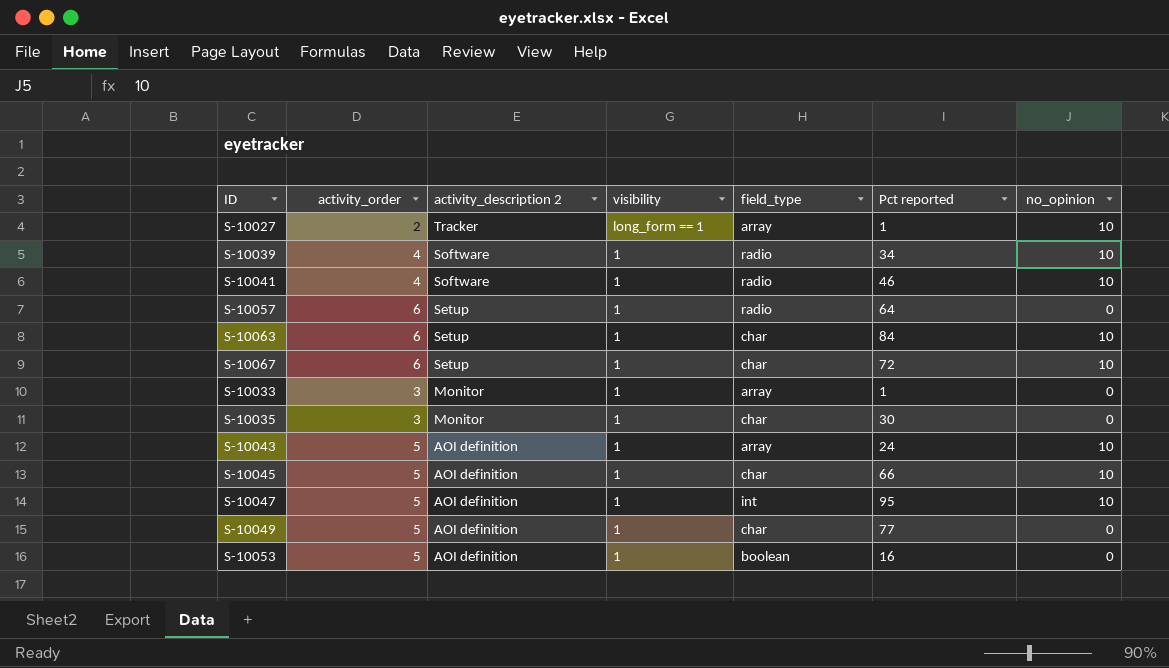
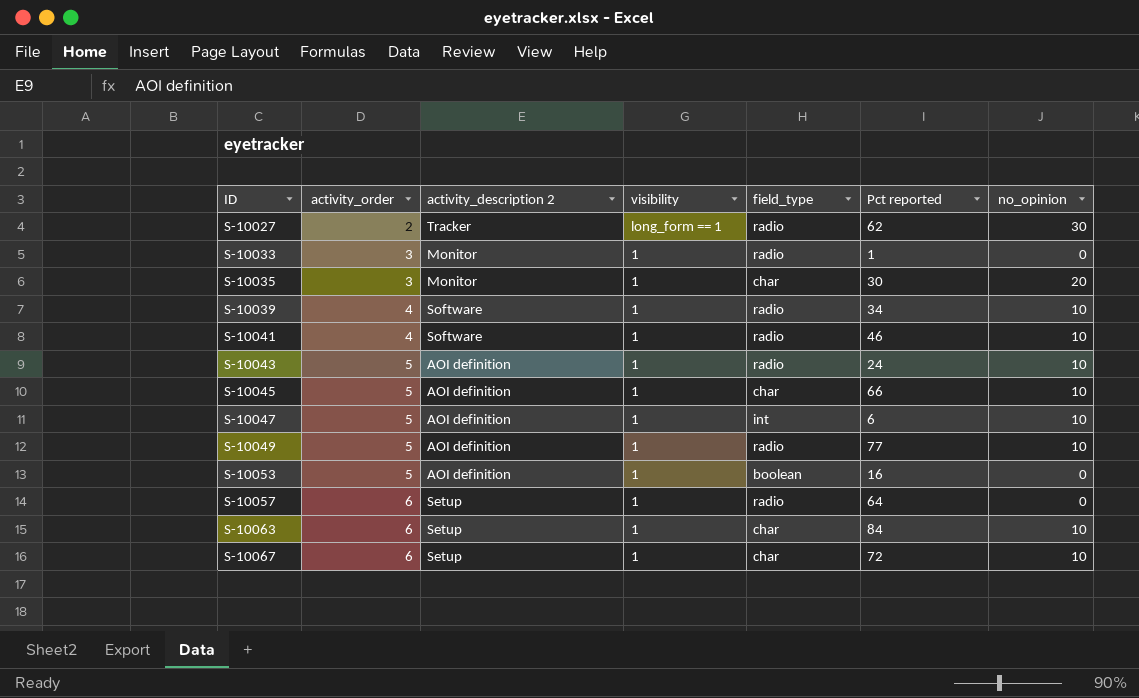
row order: activity_description 2 descending -> ID ascending
S-10027 | field_type: array -> radio
S-10027 | Pct reported: 1 -> 62
S-10027 | no_opinion: 10 -> 30
S-10033 | field_type: array -> radio
S-10035 | no_opinion: 0 -> 20
S-10043 | field_type: array -> radio
S-10047 | Pct reported: 95 -> 6
S-10049 | field_type: char -> radio
S-10049 | no_opinion: 0 -> 10

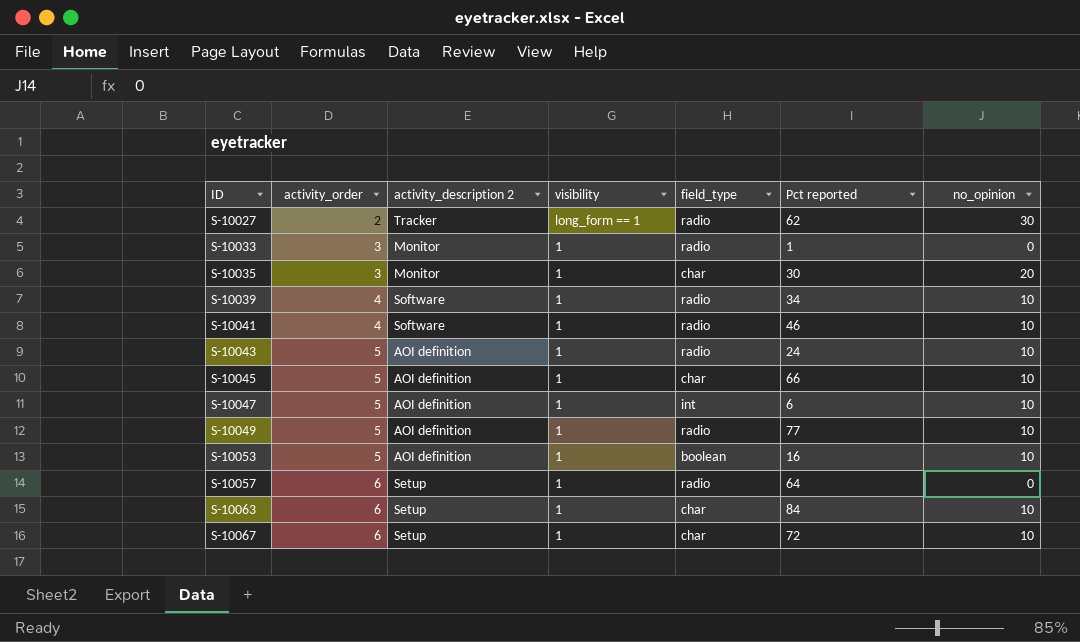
S-10053 | no_opinion: 0 -> 10

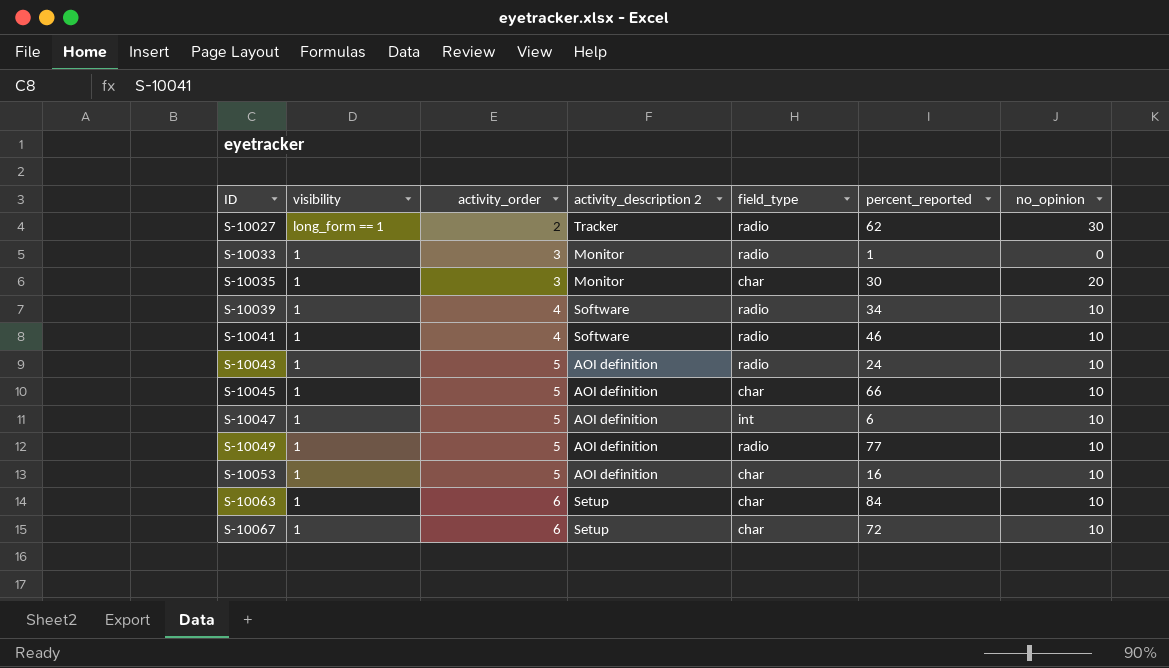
column visibility | position: 4 -> 2
column name: Pct reported -> percent_reported
row S-10057: 6 | Setup | 1 | radio | 64 | 0 -> none
S-10053 | field_type: boolean -> char

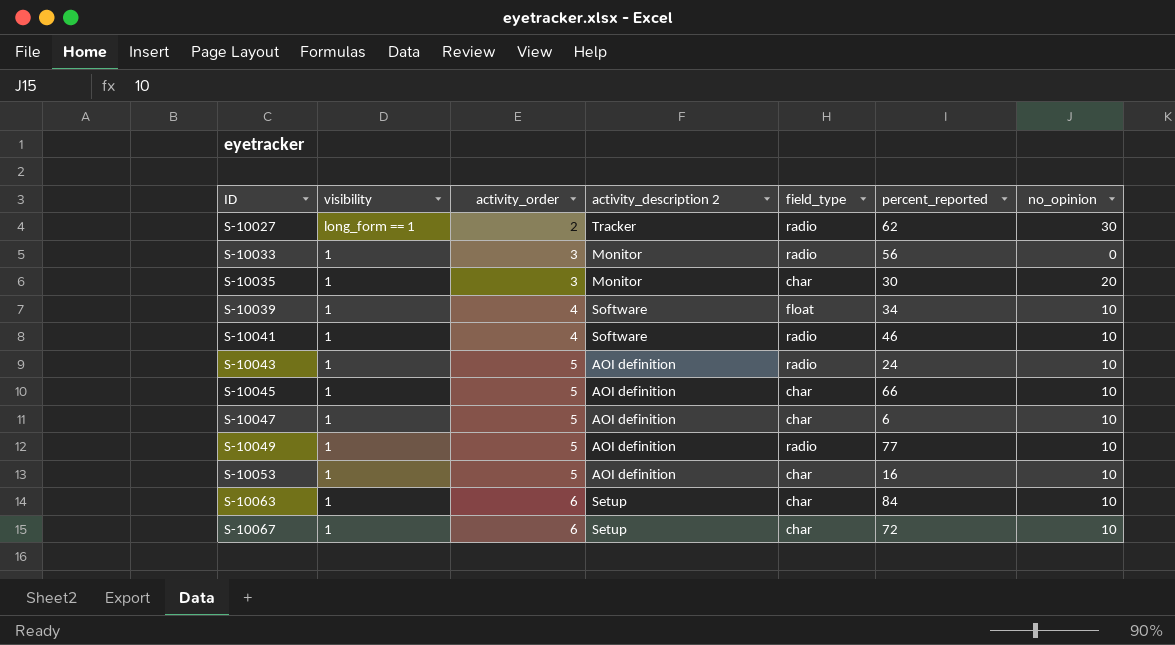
S-10033 | percent_reported: 1 -> 56
S-10039 | field_type: radio -> float
S-10047 | field_type: int -> char

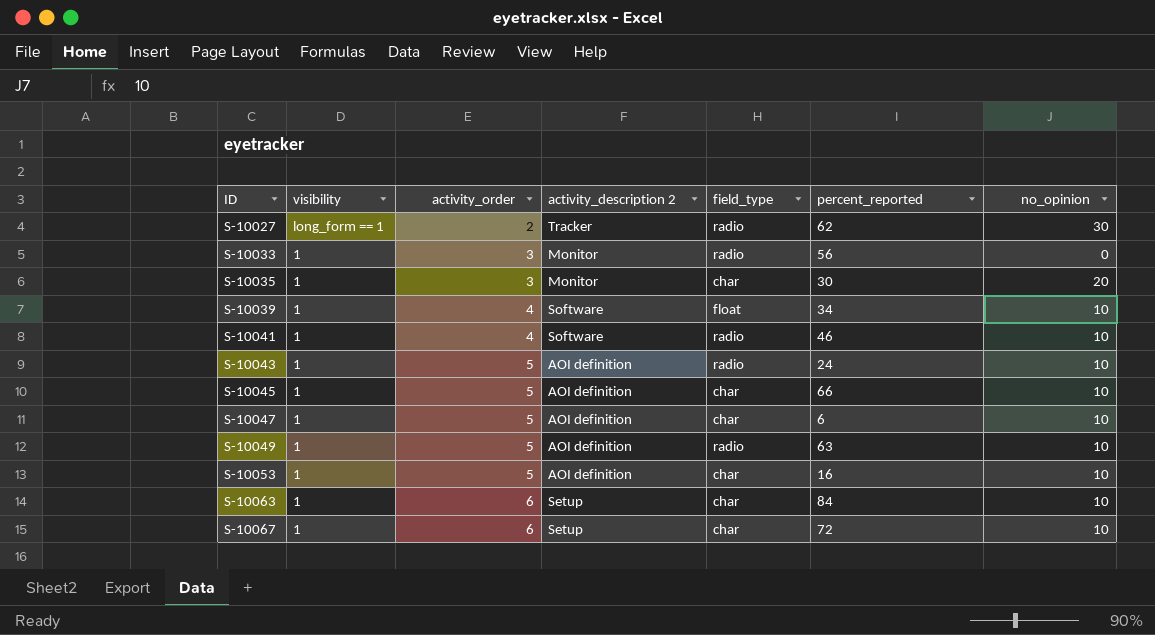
S-10049 | percent_reported: 77 -> 63

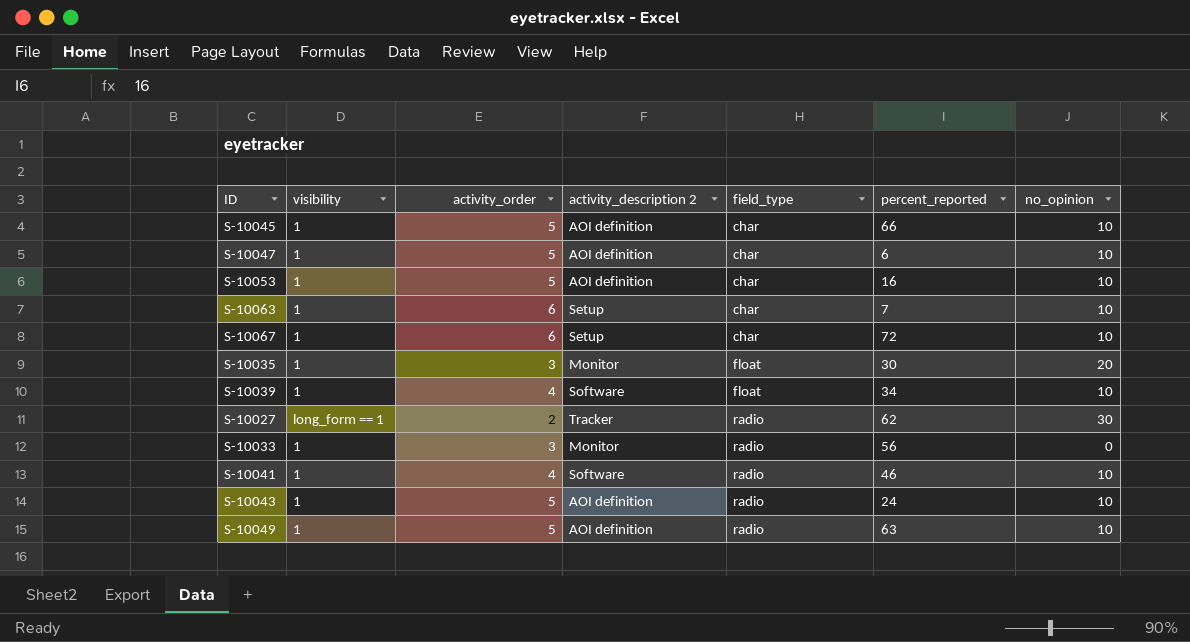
row order: ID ascending -> field_type ascending
S-10063 | percent_reported: 84 -> 7
S-10035 | field_type: char -> float

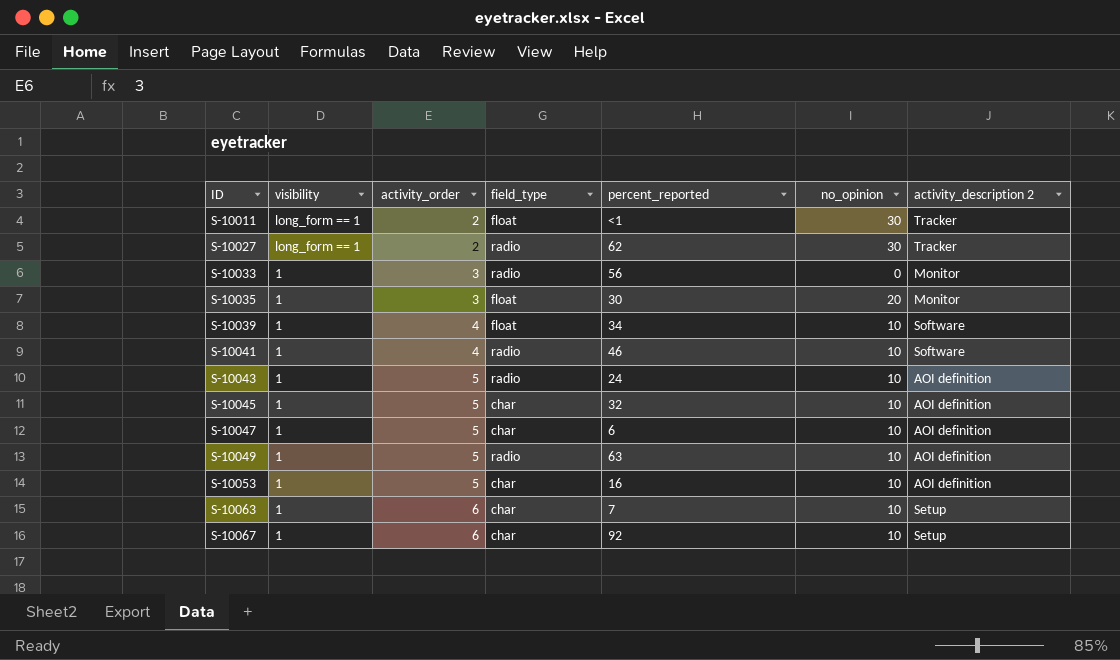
row order: field_type ascending -> ID ascending
column activity_description 2 | position: 4 -> 7
row S-10011: none -> long_form == 1 | 2 | float | <1 | 30 | Tracker
S-10045 | percent_reported: 66 -> 32
S-10067 | percent_reported: 72 -> 92

